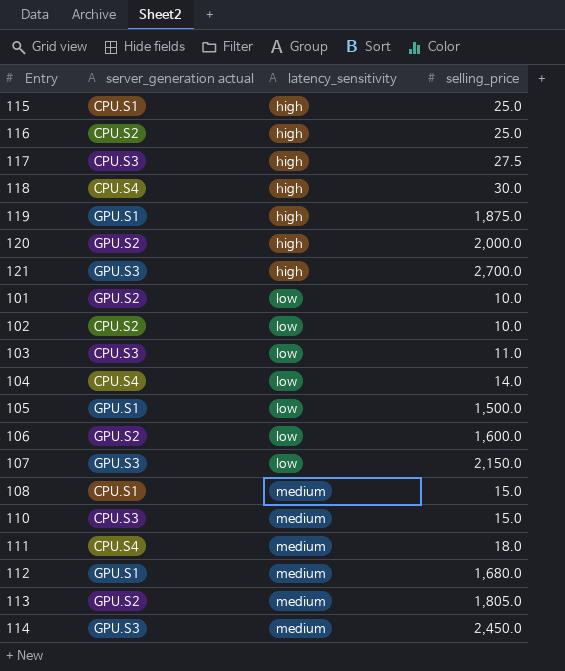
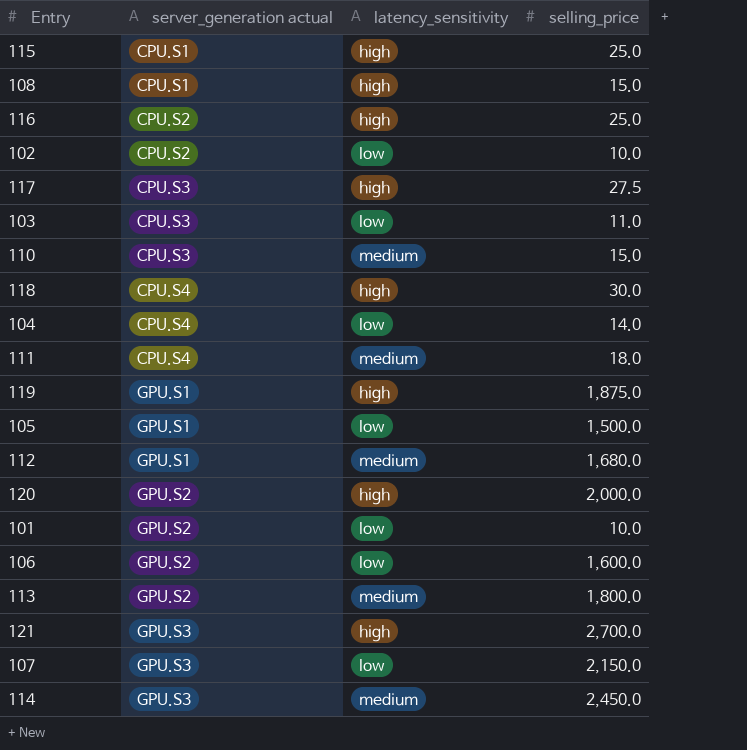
row order: latency_sensitivity ascending -> server_generation actual ascending
108 | latency_sensitivity: medium -> high
113 | selling_price: 1,805.0 -> 1,800.0

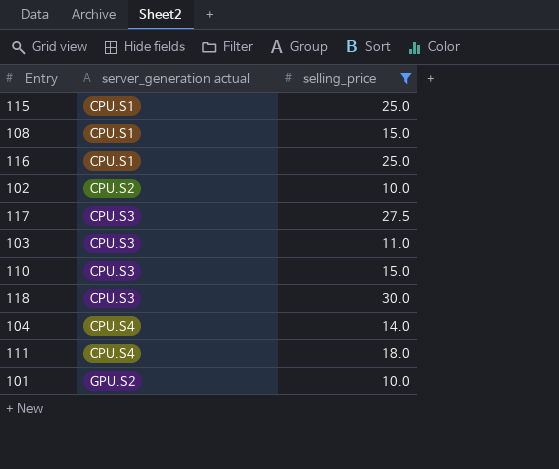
filter: none -> selling_price <= 30.0
column latency_sensitivity | position: 3 -> none
116 | server_generation actual: CPU.S2 -> CPU.S1
118 | server_generation actual: CPU.S4 -> CPU.S3

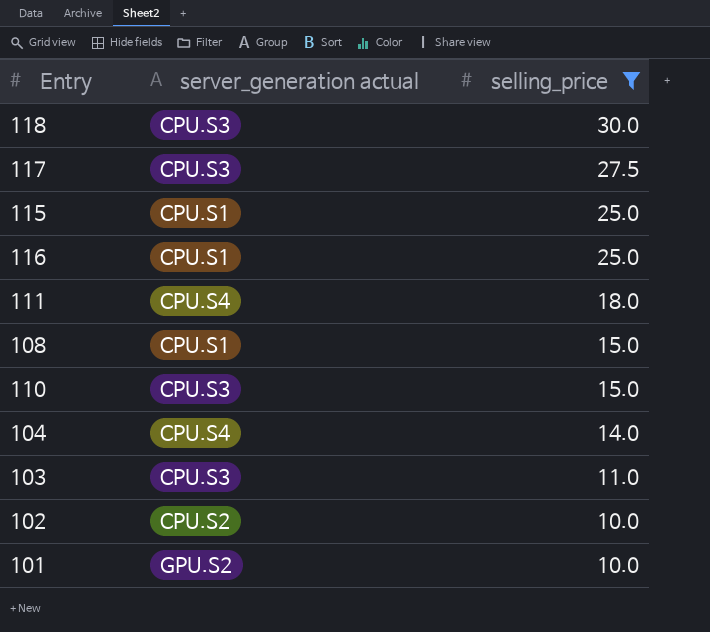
row order: server_generation actual ascending -> selling_price descending

